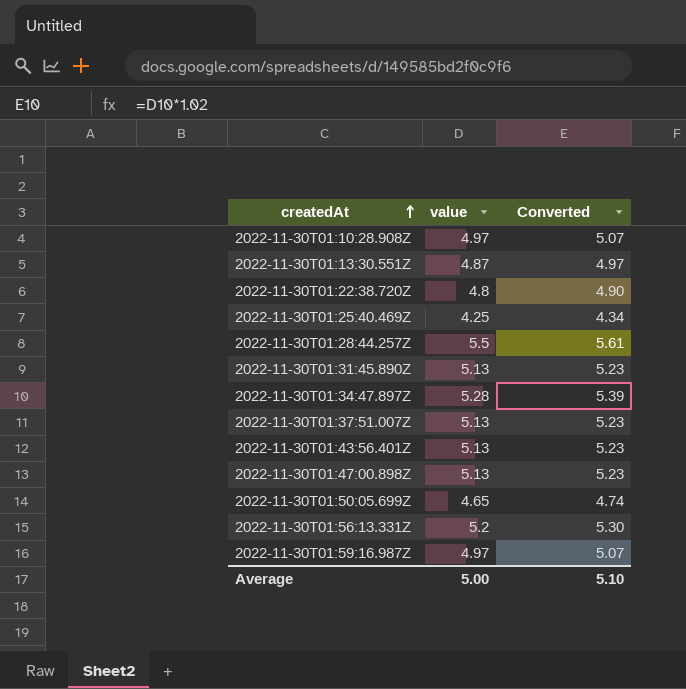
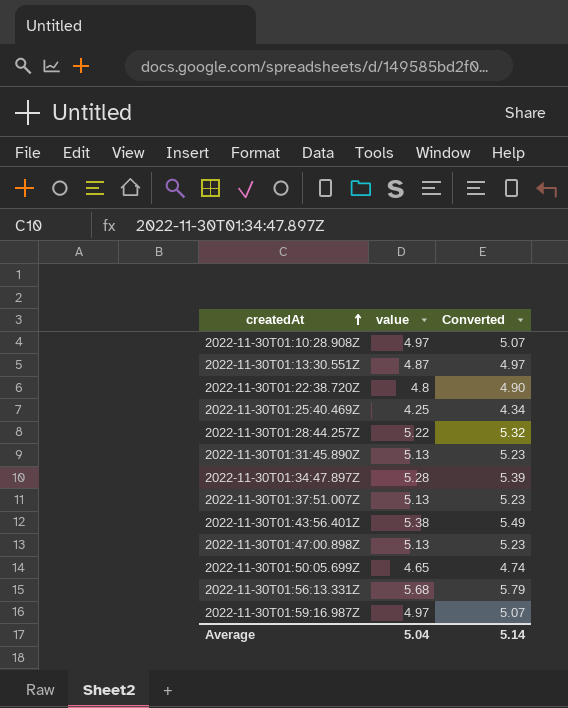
2022-11-30T01:28:44.257Z | value: 5.5 -> 5.22
2022-11-30T01:28:44.257Z | Converted: 5.61 -> 5.32
2022-11-30T01:43:56.401Z | value: 5.13 -> 5.38
2022-11-30T01:43:56.401Z | Converted: 5.23 -> 5.49
2022-11-30T01:56:13.331Z | value: 5.2 -> 5.68
2022-11-30T01:56:13.331Z | Converted: 5.30 -> 5.79
Average | value: 5.00 -> 5.04
Average | Converted: 5.10 -> 5.14

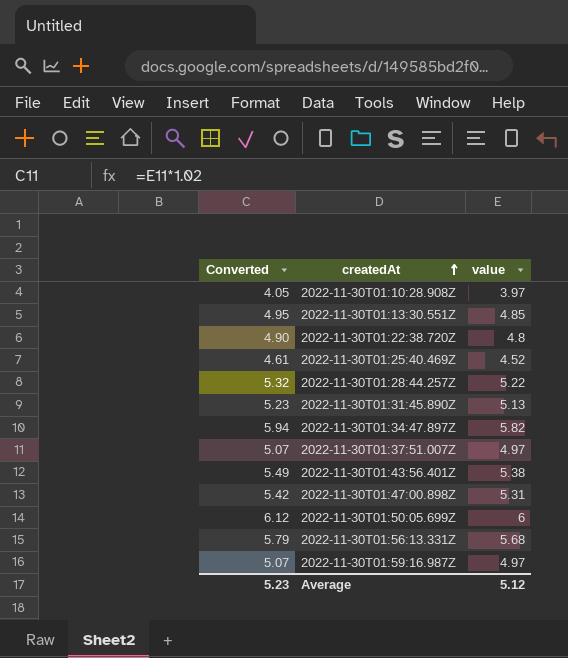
column Converted | position: 3 -> 1
2022-11-30T01:10:28.908Z | Converted: 5.07 -> 4.05
2022-11-30T01:10:28.908Z | value: 4.97 -> 3.97
2022-11-30T01:13:30.551Z | Converted: 4.97 -> 4.95
2022-11-30T01:13:30.551Z | value: 4.87 -> 4.85
2022-11-30T01:25:40.469Z | Converted: 4.34 -> 4.61
2022-11-30T01:25:40.469Z | value: 4.25 -> 4.52
2022-11-30T01:34:47.897Z | Converted: 5.39 -> 5.94
2022-11-30T01:34:47.897Z | value: 5.28 -> 5.82
2022-11-30T01:37:51.007Z | Converted: 5.23 -> 5.07
2022-11-30T01:37:51.007Z | value: 5.13 -> 4.97
2022-11-30T01:47:00.898Z | Converted: 5.23 -> 5.42
2022-11-30T01:47:00.898Z | value: 5.13 -> 5.31
2022-11-30T01:50:05.699Z | Converted: 4.74 -> 6.12
2022-11-30T01:50:05.699Z | value: 4.65 -> 6
Average | Converted: 5.14 -> 5.23
Average | value: 5.04 -> 5.12

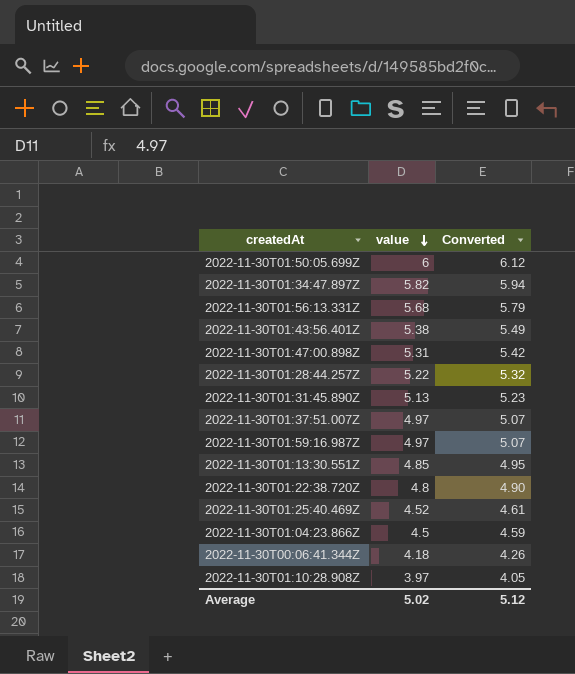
row order: createdAt ascending -> value descending
column Converted | position: 1 -> 3
row 2022-11-30T01:04:23.866Z: none -> 4.5 | 4.59
row 2022-11-30T00:06:41.344Z: none -> 4.18 | 4.26
Average | value: 5.12 -> 5.02
Average | Converted: 5.23 -> 5.12

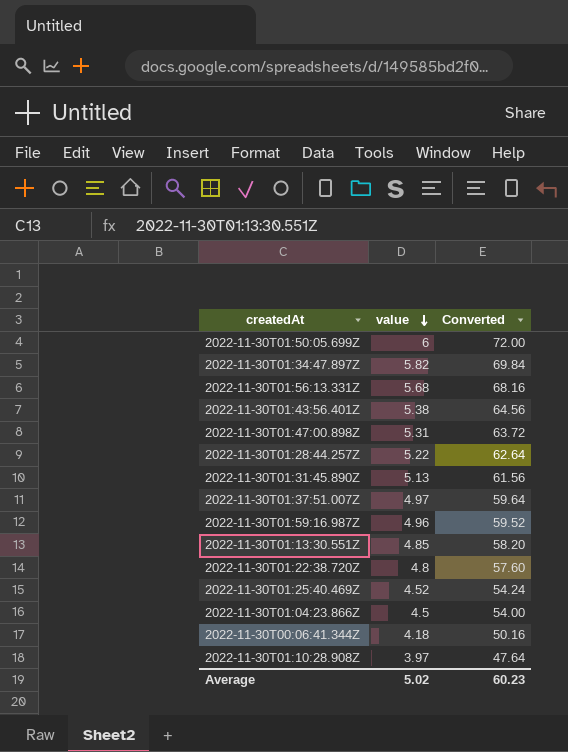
column Converted | formula: [value] * 1.02 -> [value] * 12
2022-11-30T01:59:16.987Z | value: 4.97 -> 4.96
Average | Converted: 5.12 -> 60.23

